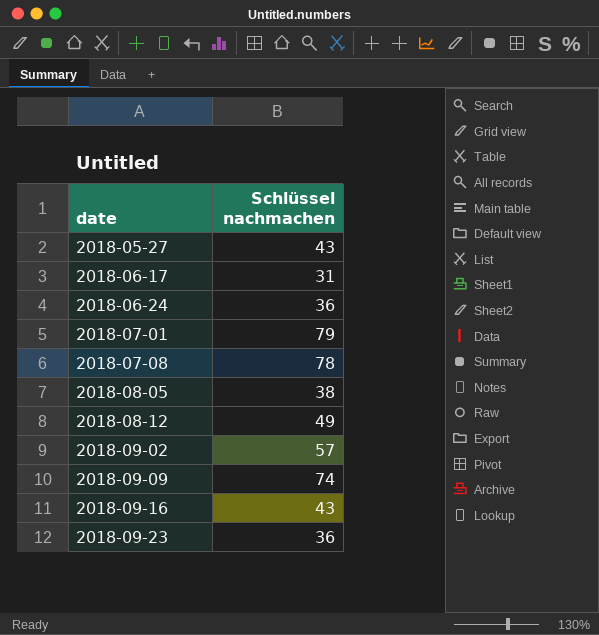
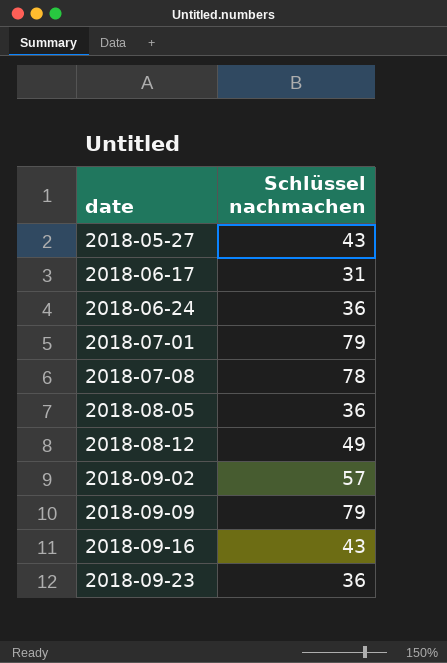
2018-08-05 | Schlüssel nachmachen: 38 -> 36
2018-09-09 | Schlüssel nachmachen: 74 -> 79

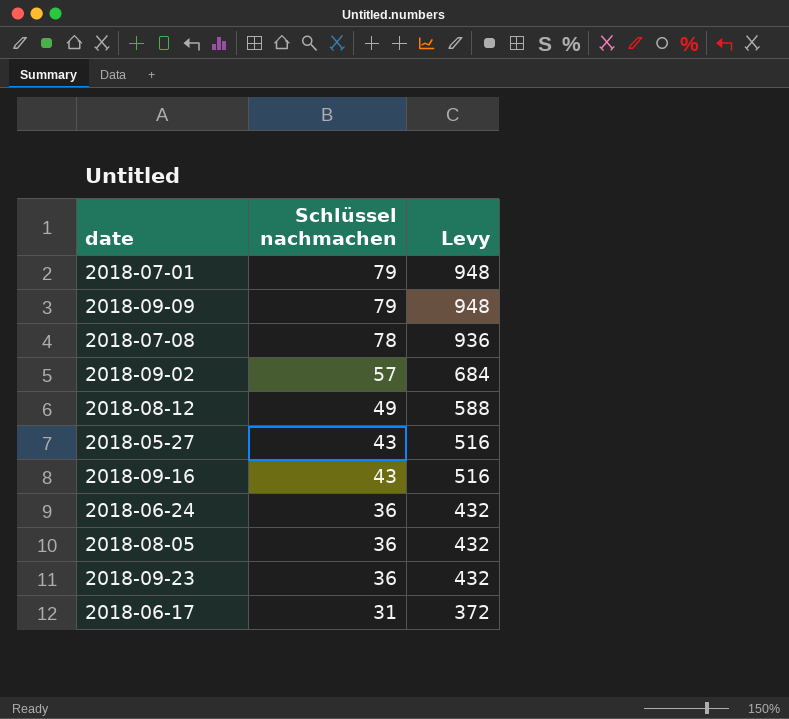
row order: date ascending -> Schlüssel nachmachen descending
column Levy | formula: none -> [Schlüssel nachmachen] * 12

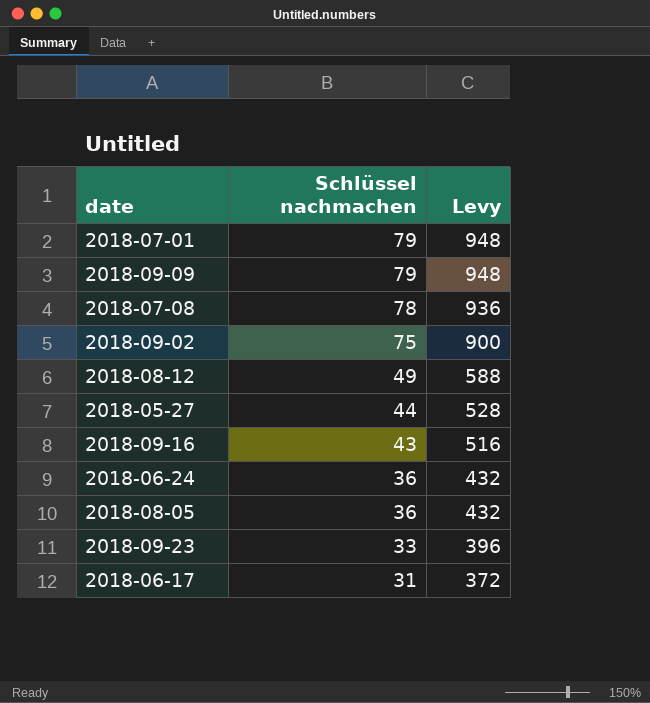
2018-09-02 | Schlüssel nachmachen: 57 -> 75
2018-09-02 | Levy: 684 -> 900
2018-05-27 | Schlüssel nachmachen: 43 -> 44
2018-05-27 | Levy: 516 -> 528
2018-09-23 | Schlüssel nachmachen: 36 -> 33
2018-09-23 | Levy: 432 -> 396

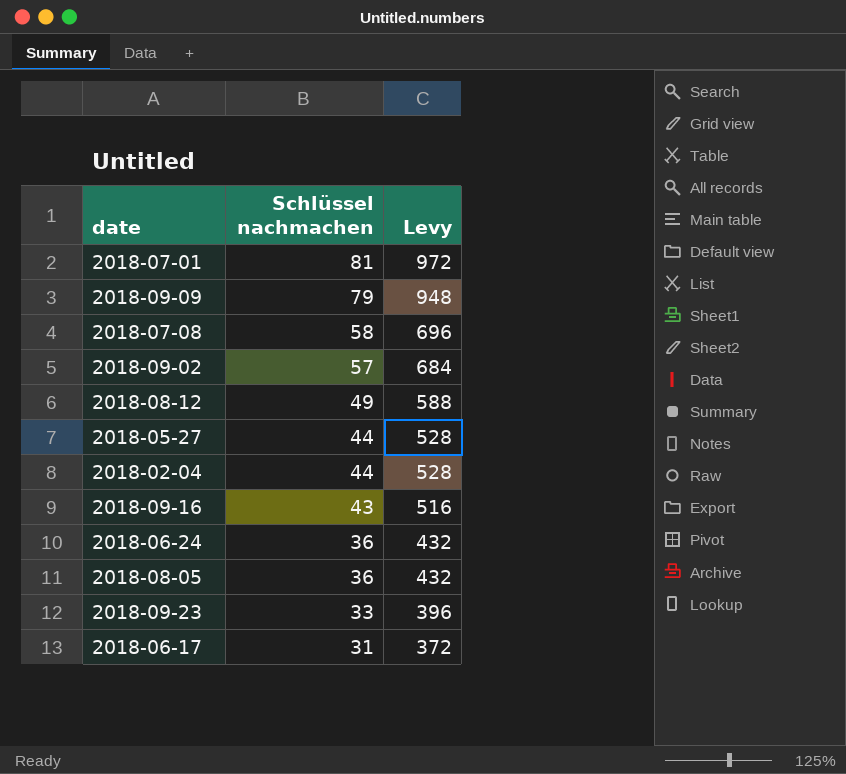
2018-07-01 | Schlüssel nachmachen: 79 -> 81
2018-07-01 | Levy: 948 -> 972
2018-07-08 | Schlüssel nachmachen: 78 -> 58
2018-07-08 | Levy: 936 -> 696
2018-09-02 | Schlüssel nachmachen: 75 -> 57
2018-09-02 | Levy: 900 -> 684
row 2018-02-04: none -> 44 | 528

